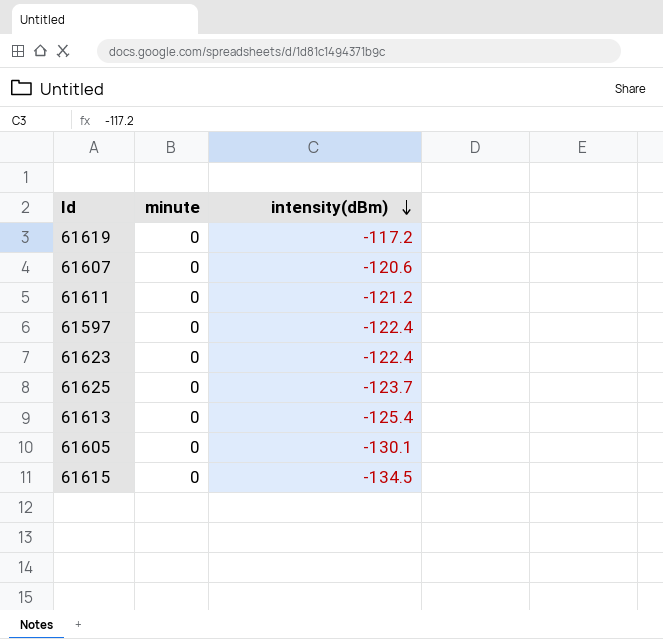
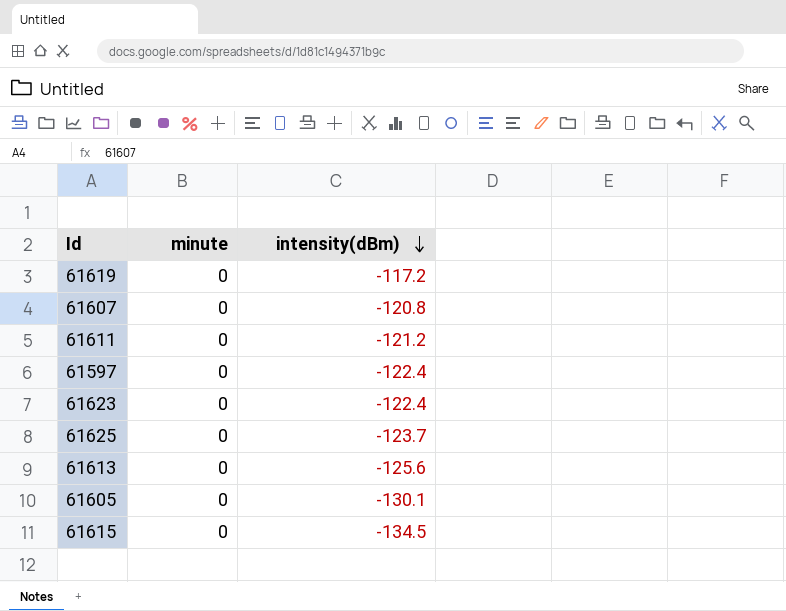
61607 | intensity(dBm): -120.6 -> -120.8
61613 | intensity(dBm): -125.4 -> -125.6

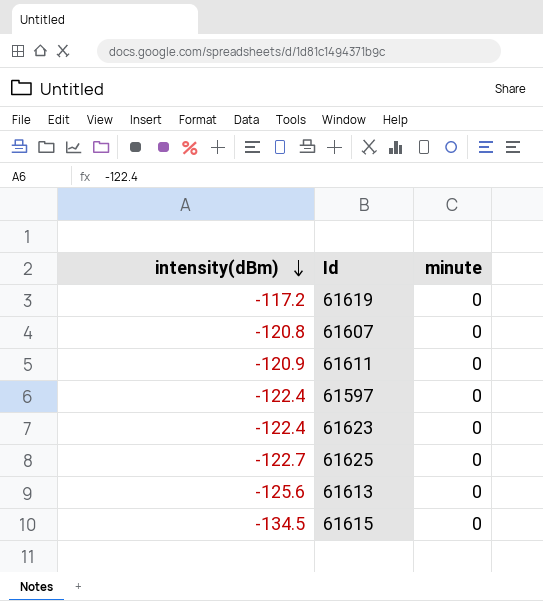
column intensity(dBm) | position: 3 -> 1
row 61605: 0 | -130.1 -> none
61611 | intensity(dBm): -121.2 -> -120.9
61625 | intensity(dBm): -123.7 -> -122.7

